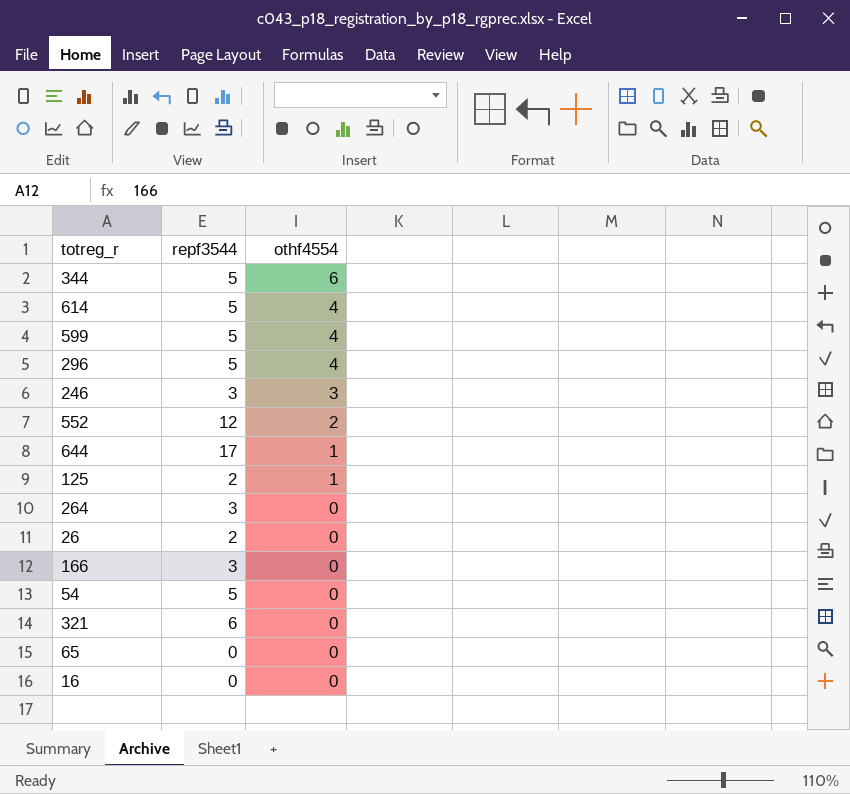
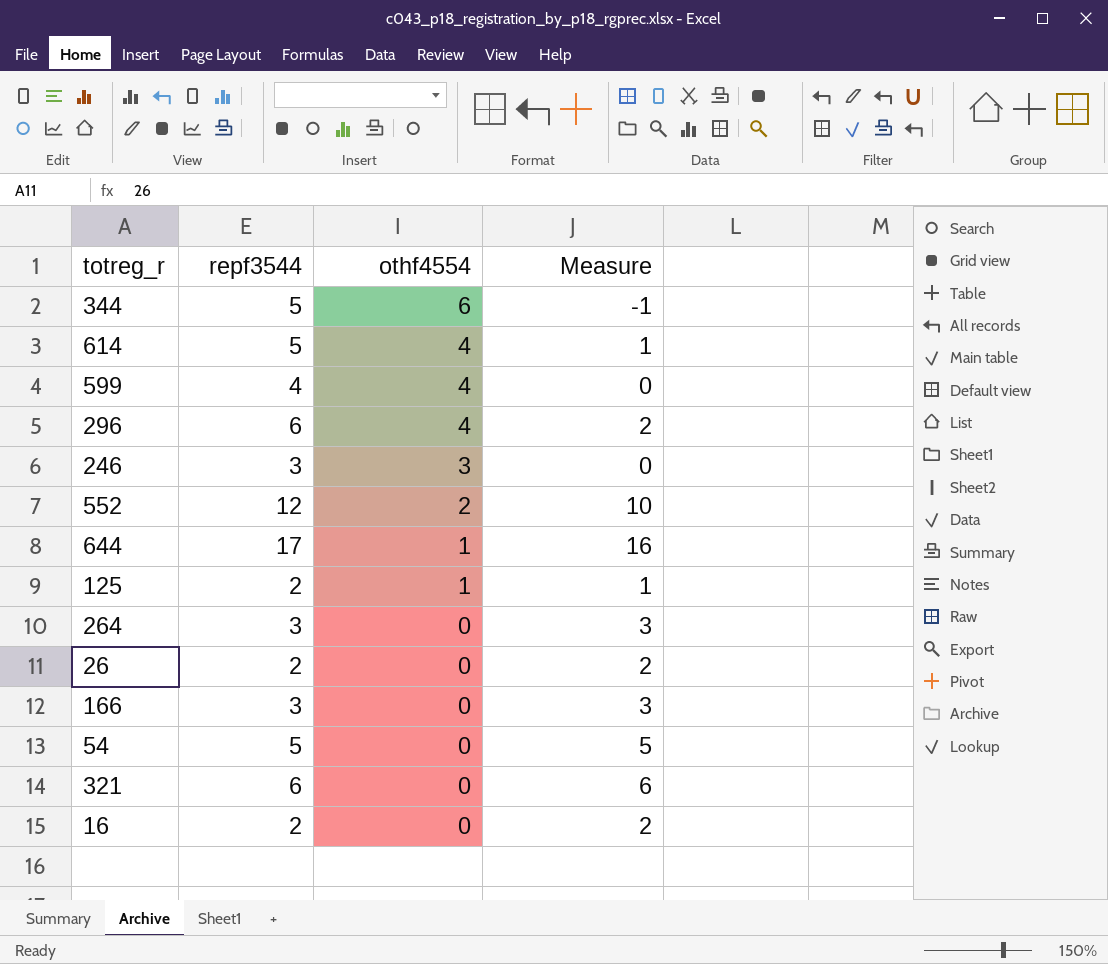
column Measure | formula: none -> [repf3544] - [othf4554]
row 65: 0 | 0 -> none
599 | repf3544: 5 -> 4
296 | repf3544: 5 -> 6
16 | repf3544: 0 -> 2

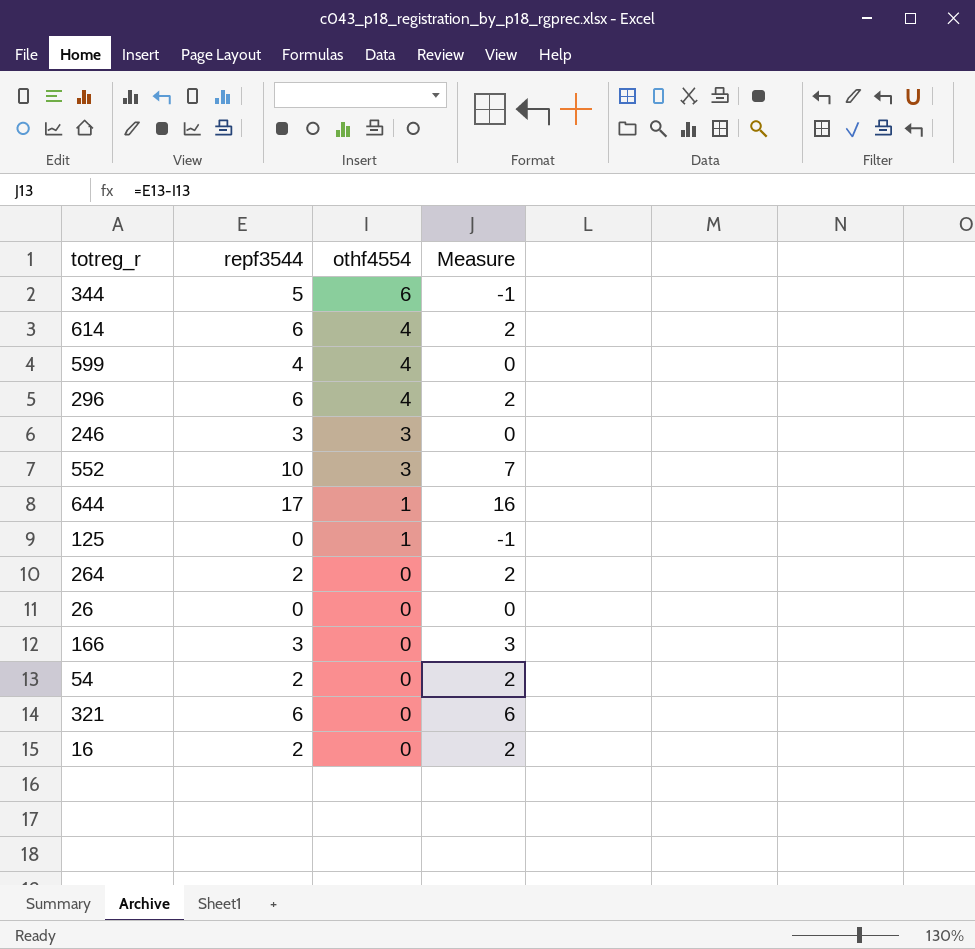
614 | repf3544: 5 -> 6
614 | Measure: 1 -> 2
552 | repf3544: 12 -> 10
552 | othf4554: 2 -> 3
552 | Measure: 10 -> 7
125 | repf3544: 2 -> 0
125 | Measure: 1 -> -1
264 | repf3544: 3 -> 2
264 | Measure: 3 -> 2
26 | repf3544: 2 -> 0
26 | Measure: 2 -> 0
54 | repf3544: 5 -> 2
54 | Measure: 5 -> 2

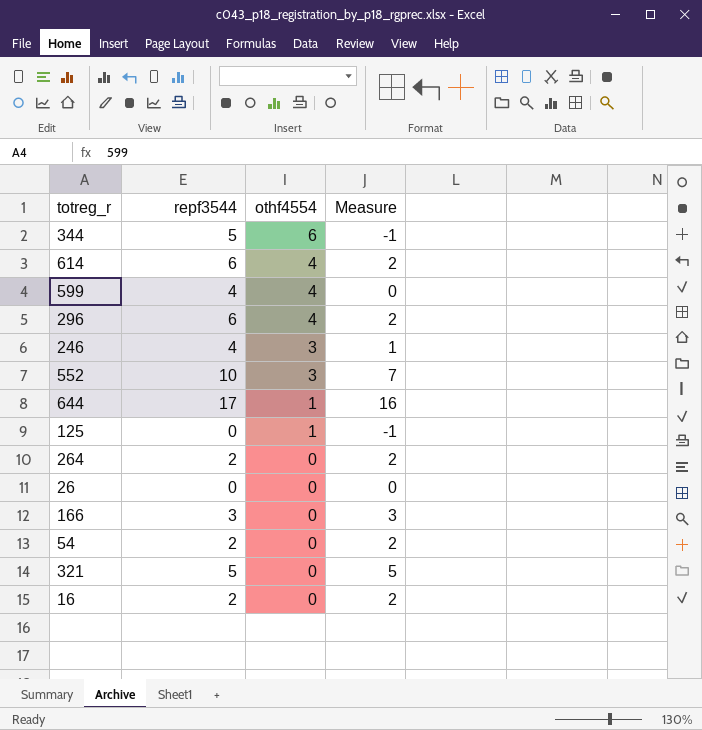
246 | repf3544: 3 -> 4
246 | Measure: 0 -> 1
321 | repf3544: 6 -> 5
321 | Measure: 6 -> 5

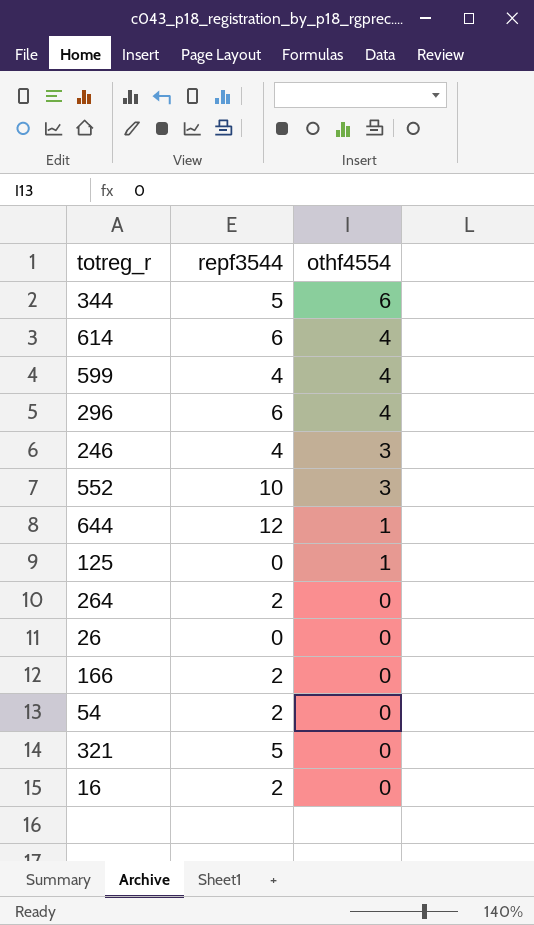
column Measure | formula: [repf3544] - [othf4554] -> none
644 | repf3544: 17 -> 12
166 | repf3544: 3 -> 2

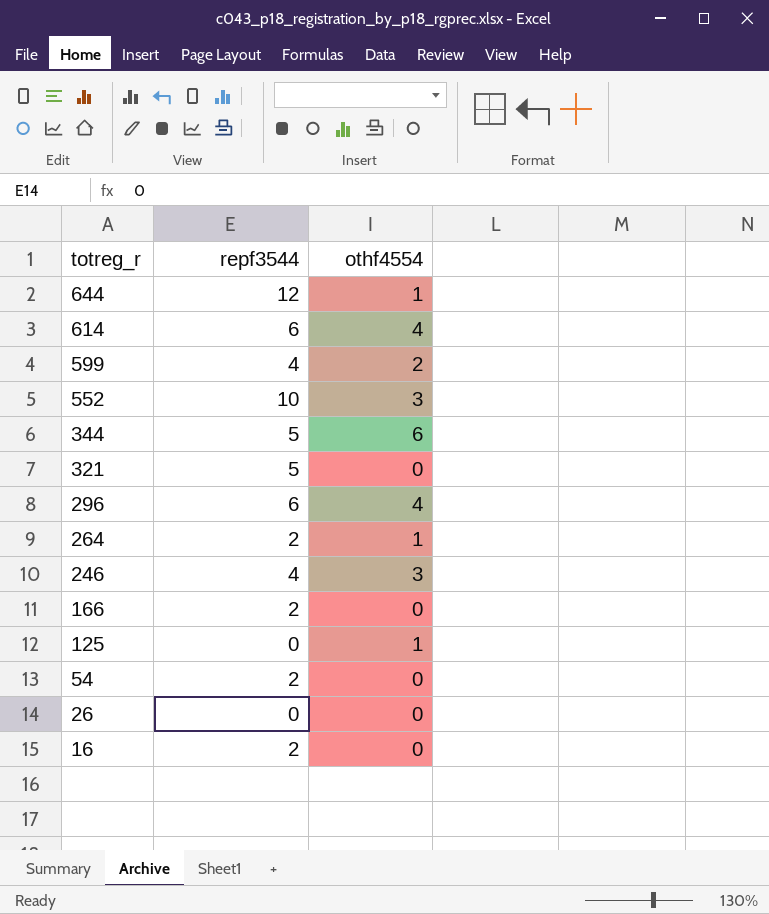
row order: othf4554 descending -> totreg_r descending
599 | othf4554: 4 -> 2
264 | othf4554: 0 -> 1

